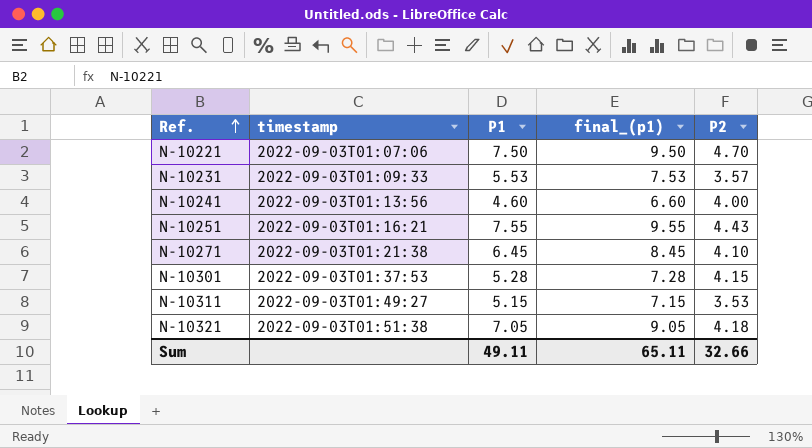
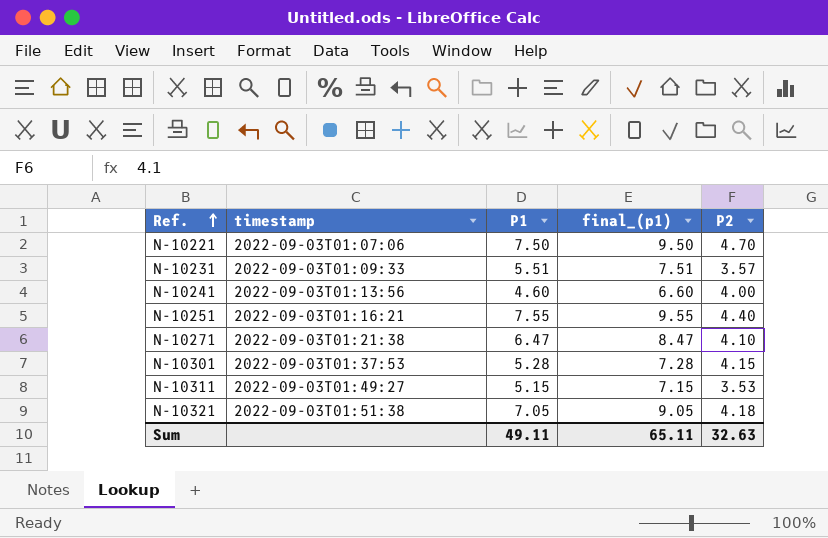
N-10231 | P1: 5.53 -> 5.51
N-10231 | final_(p1): 7.53 -> 7.51
N-10251 | P2: 4.43 -> 4.40
N-10271 | P1: 6.45 -> 6.47
N-10271 | final_(p1): 8.45 -> 8.47
Sum | P2: 32.66 -> 32.63

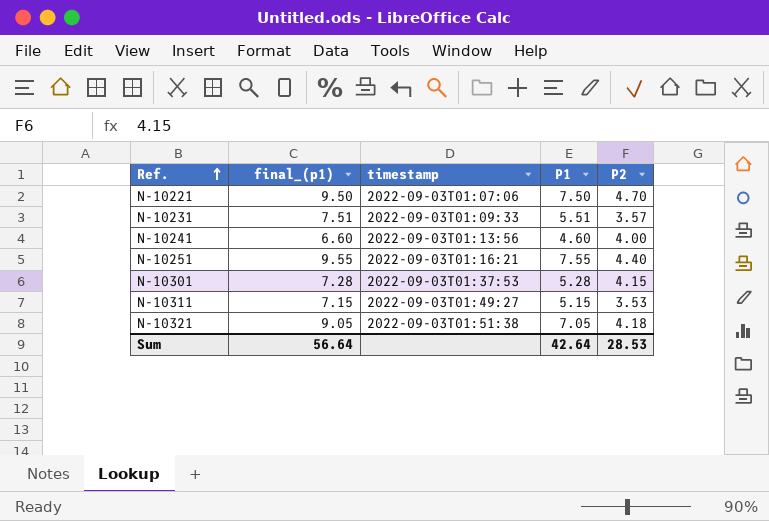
column final_(p1) | position: 4 -> 2
row N-10271: 2022-09-03T01:21:38 | 6.47 | 8.47 | 4.10 -> none
Sum | final_(p1): 65.11 -> 56.64
Sum | P1: 49.11 -> 42.64
Sum | P2: 32.63 -> 28.53

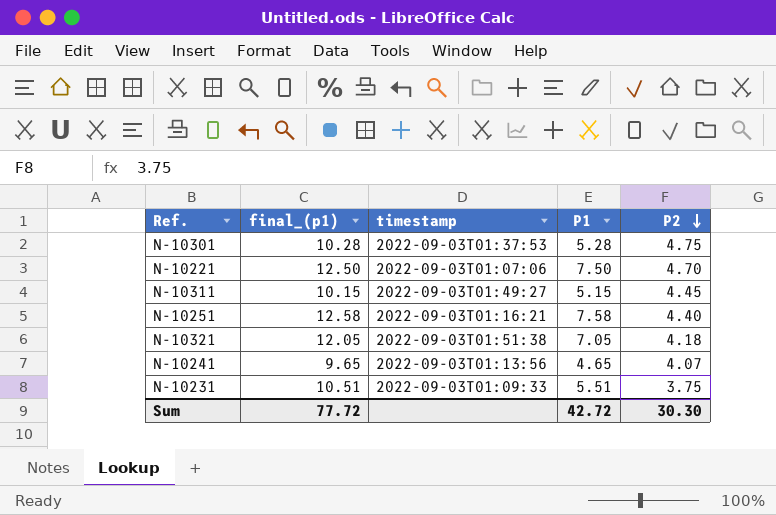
row order: Ref. ascending -> P2 descending
column final_(p1) | formula: [P1] + 2 -> [P1] + 5
N-10301 | P2: 4.15 -> 4.75
N-10311 | P2: 3.53 -> 4.45
N-10251 | P1: 7.55 -> 7.58
N-10241 | P1: 4.60 -> 4.65
N-10241 | P2: 4.00 -> 4.07
N-10231 | P2: 3.57 -> 3.75
Sum | final_(p1): 56.64 -> 77.72
Sum | P1: 42.64 -> 42.72
Sum | P2: 28.53 -> 30.30

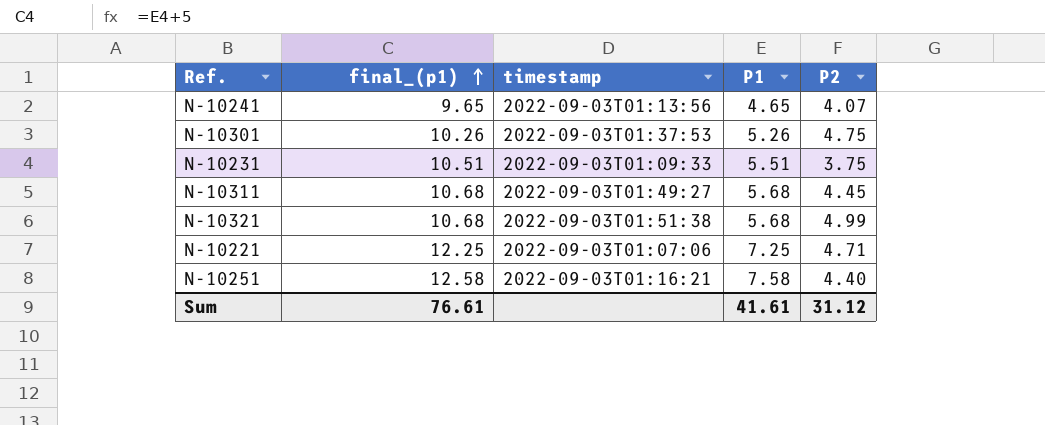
row order: P2 descending -> final_(p1) ascending
N-10301 | final_(p1): 10.28 -> 10.26
N-10301 | P1: 5.28 -> 5.26
N-10311 | final_(p1): 10.15 -> 10.68
N-10311 | P1: 5.15 -> 5.68
N-10321 | final_(p1): 12.05 -> 10.68
N-10321 | P1: 7.05 -> 5.68
N-10321 | P2: 4.18 -> 4.99
N-10221 | final_(p1): 12.50 -> 12.25
N-10221 | P1: 7.50 -> 7.25
N-10221 | P2: 4.70 -> 4.71
Sum | final_(p1): 77.72 -> 76.61
Sum | P1: 42.72 -> 41.61
Sum | P2: 30.30 -> 31.12

